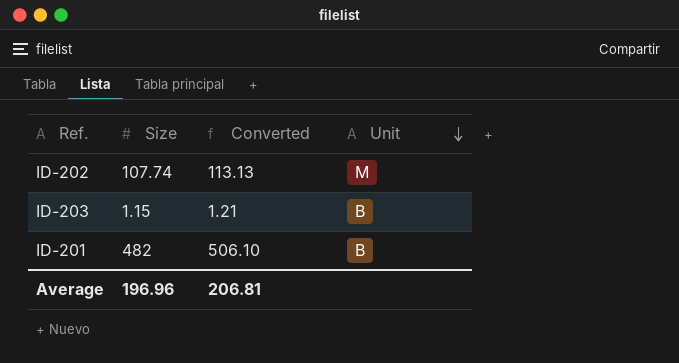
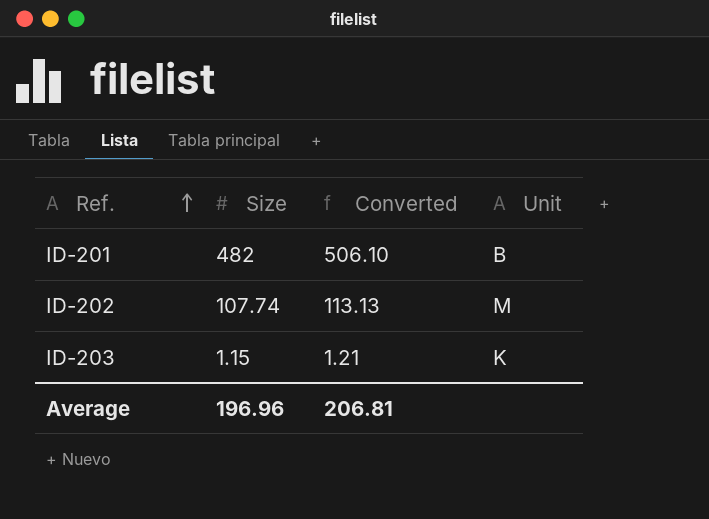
row order: Unit descending -> Ref. ascending
ID-203 | Unit: B -> K

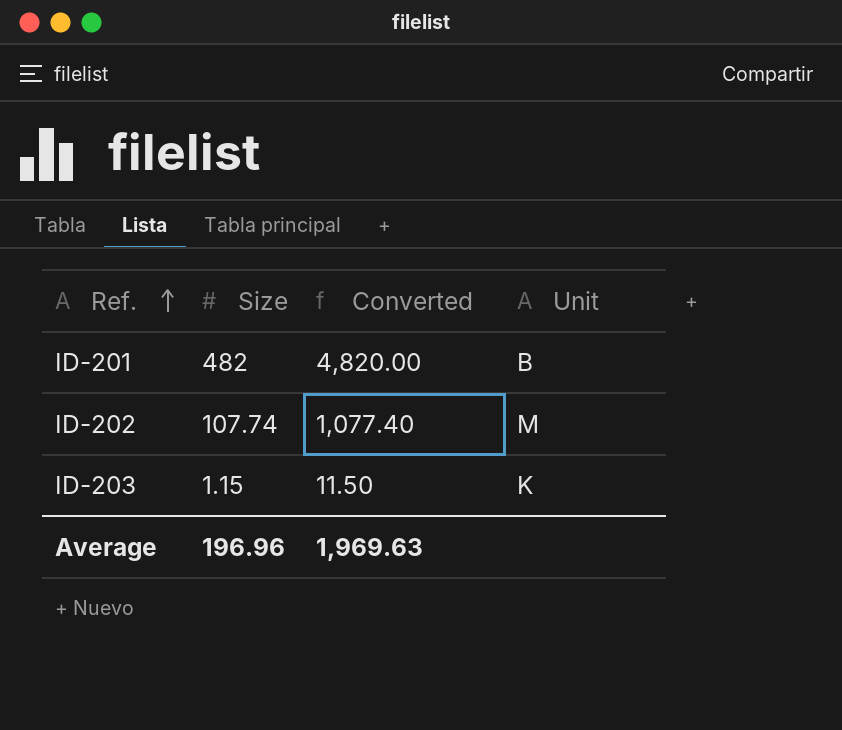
column Converted | formula: [Size] * 1.05 -> [Size] * 10
Average | Converted: 206.81 -> 1,969.63

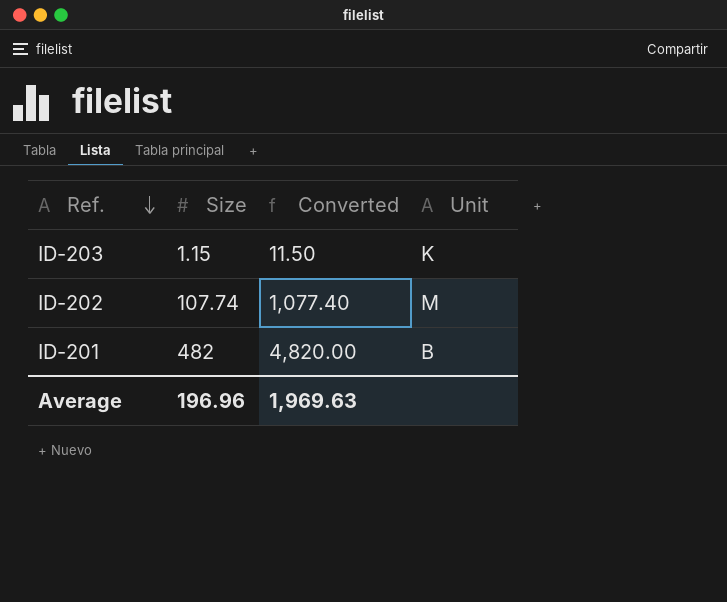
row order: Ref. ascending -> Ref. descending

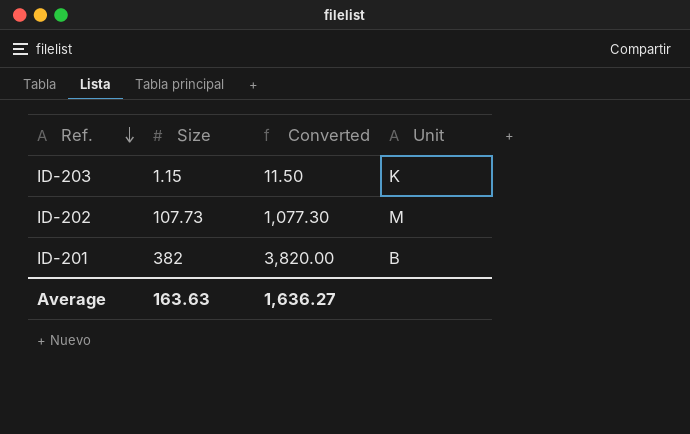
ID-202 | Size: 107.74 -> 107.73
ID-202 | Converted: 1,077.40 -> 1,077.30
ID-201 | Size: 482 -> 382
ID-201 | Converted: 4,820.00 -> 3,820.00
Average | Size: 196.96 -> 163.63
Average | Converted: 1,969.63 -> 1,636.27

